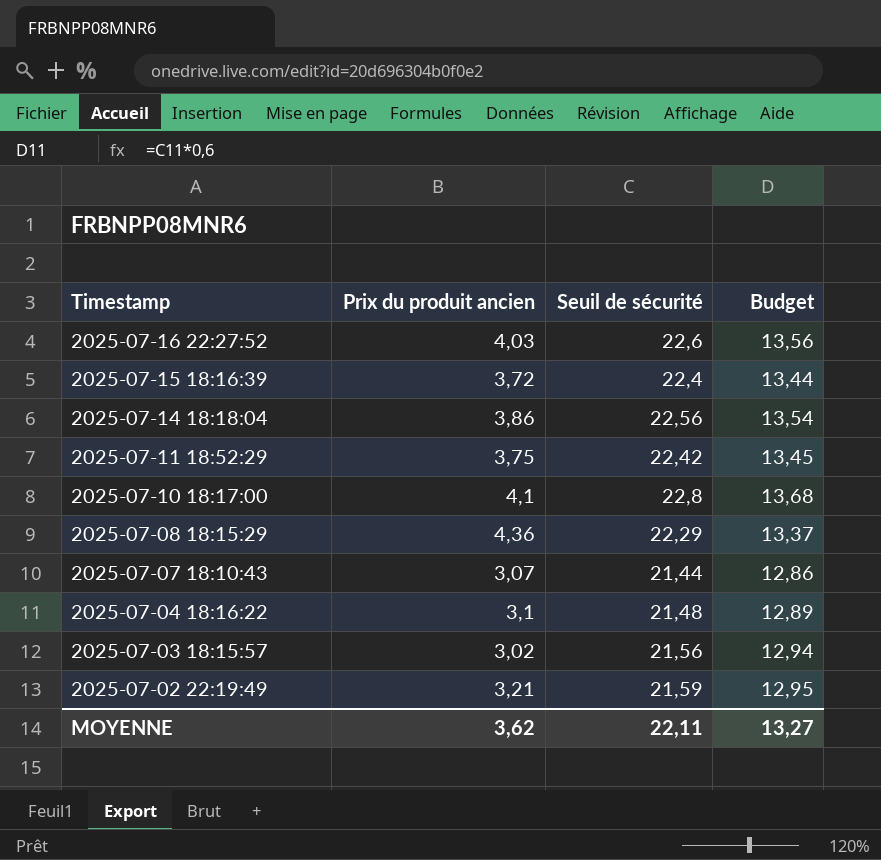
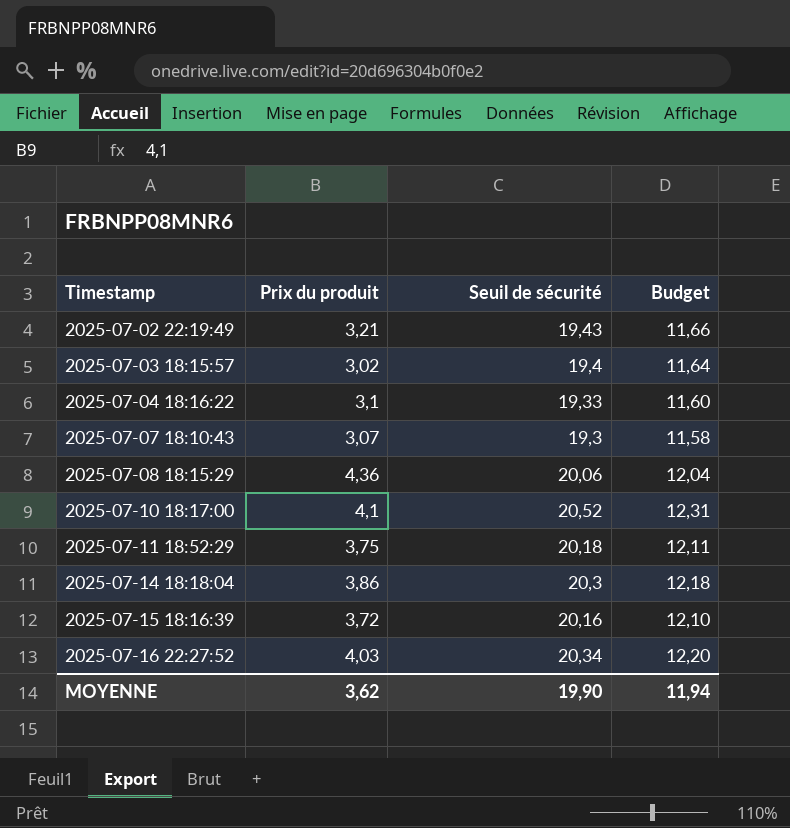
row order: Timestamp descending -> Timestamp ascending
column name: Prix du produit ancien -> Prix du produit
2025-07-02 22:19:49 | Seuil de sécurité: 21,59 -> 19,43
2025-07-02 22:19:49 | Budget: 12,95 -> 11,66
2025-07-03 18:15:57 | Seuil de sécurité: 21,56 -> 19,4
2025-07-03 18:15:57 | Budget: 12,94 -> 11,64
2025-07-04 18:16:22 | Seuil de sécurité: 21,48 -> 19,33
2025-07-04 18:16:22 | Budget: 12,89 -> 11,60
2025-07-07 18:10:43 | Seuil de sécurité: 21,44 -> 19,3
2025-07-07 18:10:43 | Budget: 12,86 -> 11,58
2025-07-08 18:15:29 | Seuil de sécurité: 22,29 -> 20,06
2025-07-08 18:15:29 | Budget: 13,37 -> 12,04
2025-07-10 18:17:00 | Seuil de sécurité: 22,8 -> 20,52
2025-07-10 18:17:00 | Budget: 13,68 -> 12,31
2025-07-11 18:52:29 | Seuil de sécurité: 22,42 -> 20,18
2025-07-11 18:52:29 | Budget: 13,45 -> 12,11
2025-07-14 18:18:04 | Seuil de sécurité: 22,56 -> 20,3
2025-07-14 18:18:04 | Budget: 13,54 -> 12,18
2025-07-15 18:16:39 | Seuil de sécurité: 22,4 -> 20,16
2025-07-15 18:16:39 | Budget: 13,44 -> 12,10
2025-07-16 22:27:52 | Seuil de sécurité: 22,6 -> 20,34
2025-07-16 22:27:52 | Budget: 13,56 -> 12,20
MOYENNE | Seuil de sécurité: 22,11 -> 19,90
MOYENNE | Budget: 13,27 -> 11,94

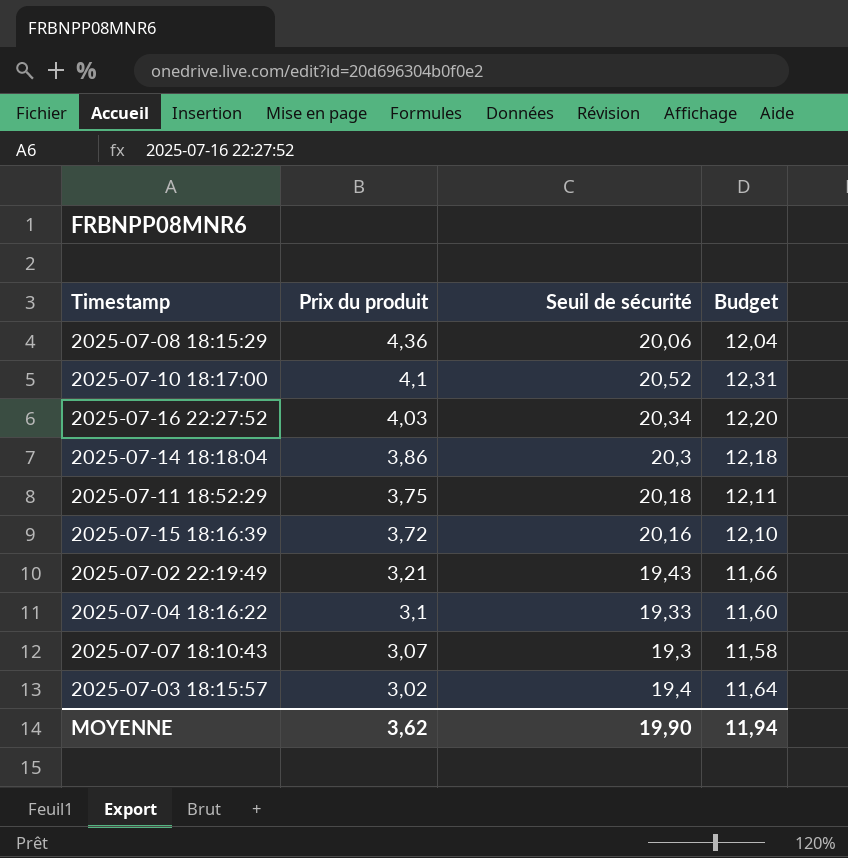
row order: Timestamp ascending -> Prix du produit descending

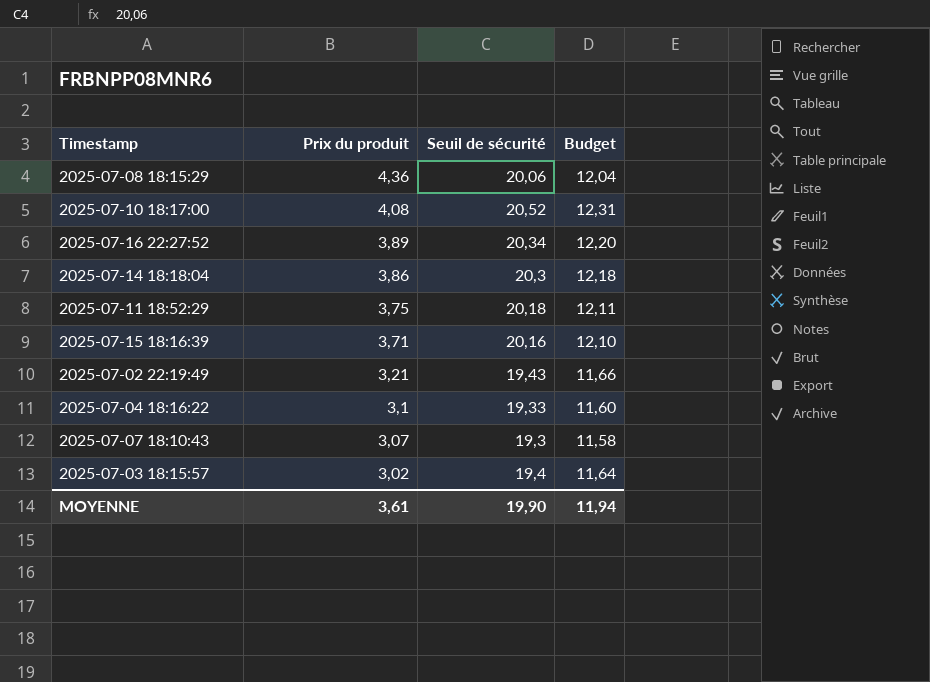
2025-07-10 18:17:00 | Prix du produit: 4,1 -> 4,08
2025-07-16 22:27:52 | Prix du produit: 4,03 -> 3,89
2025-07-15 18:16:39 | Prix du produit: 3,72 -> 3,71
MOYENNE | Prix du produit: 3,62 -> 3,61

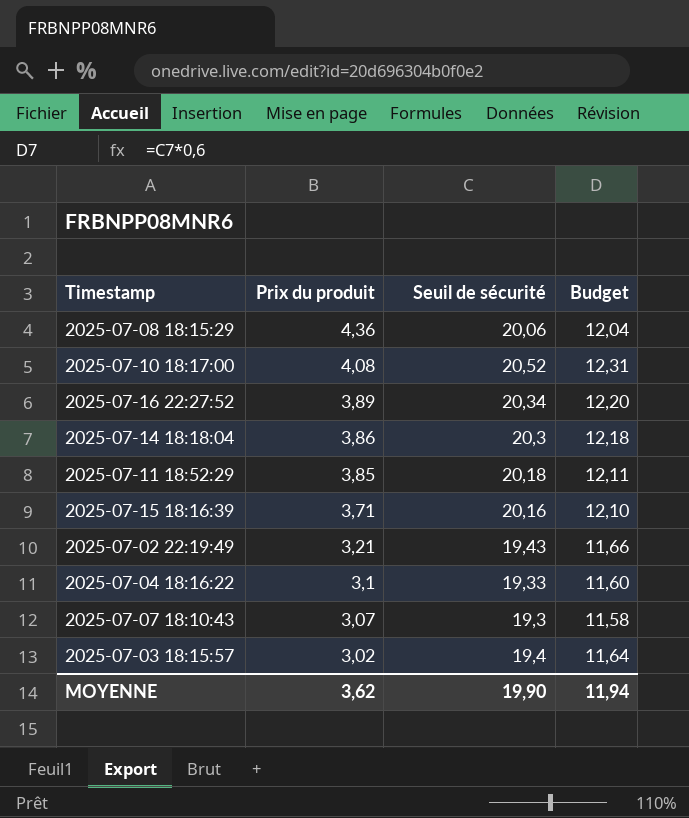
2025-07-11 18:52:29 | Prix du produit: 3,75 -> 3,85
MOYENNE | Prix du produit: 3,61 -> 3,62

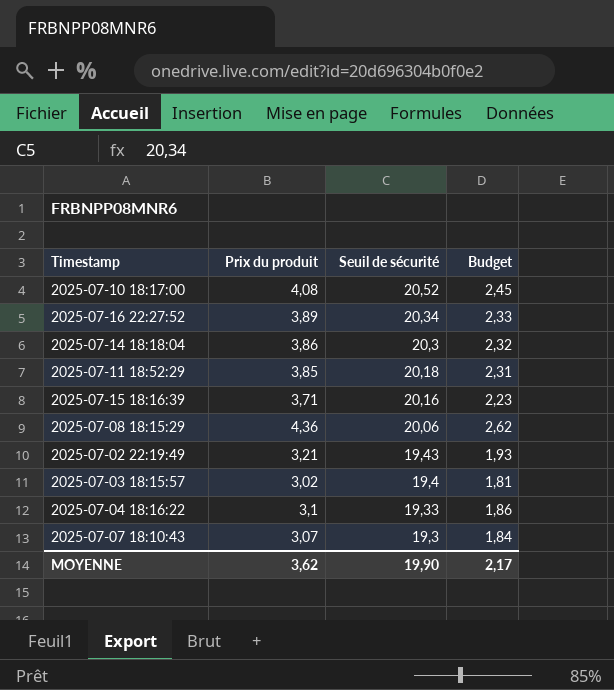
row order: Prix du produit descending -> Seuil de sécurité descending
column Budget | formula: [Seuil de sécurité] * 0,6 -> [Prix du produit] * 0,6
MOYENNE | Budget: 11,94 -> 2,17

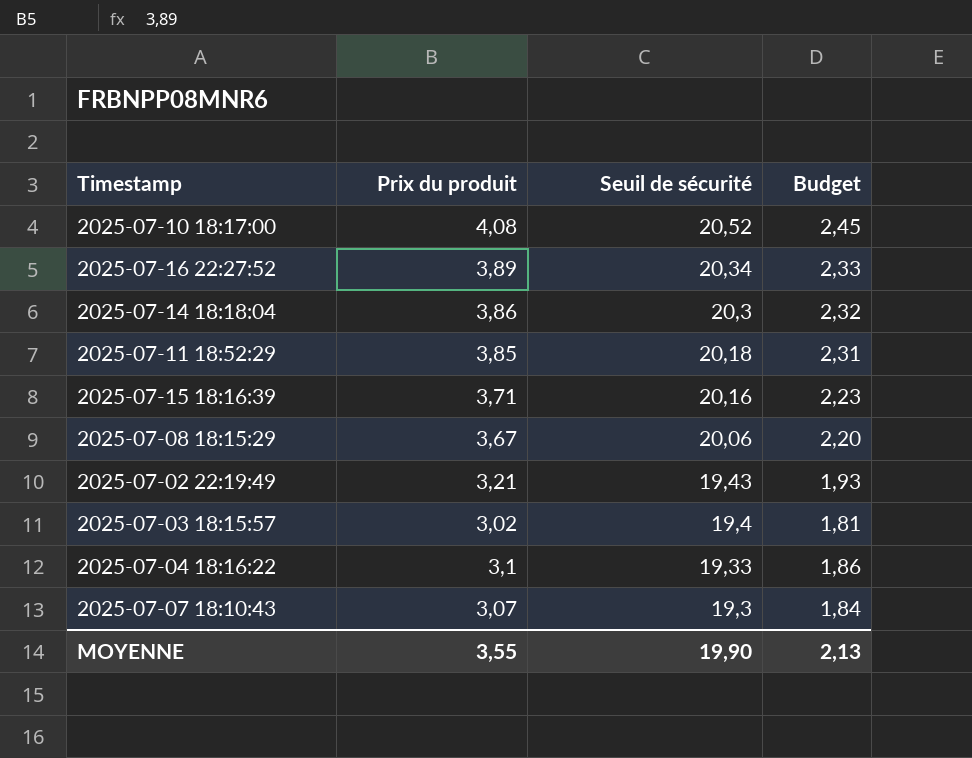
2025-07-08 18:15:29 | Prix du produit: 4,36 -> 3,67
2025-07-08 18:15:29 | Budget: 2,62 -> 2,20
MOYENNE | Prix du produit: 3,62 -> 3,55
MOYENNE | Budget: 2,17 -> 2,13

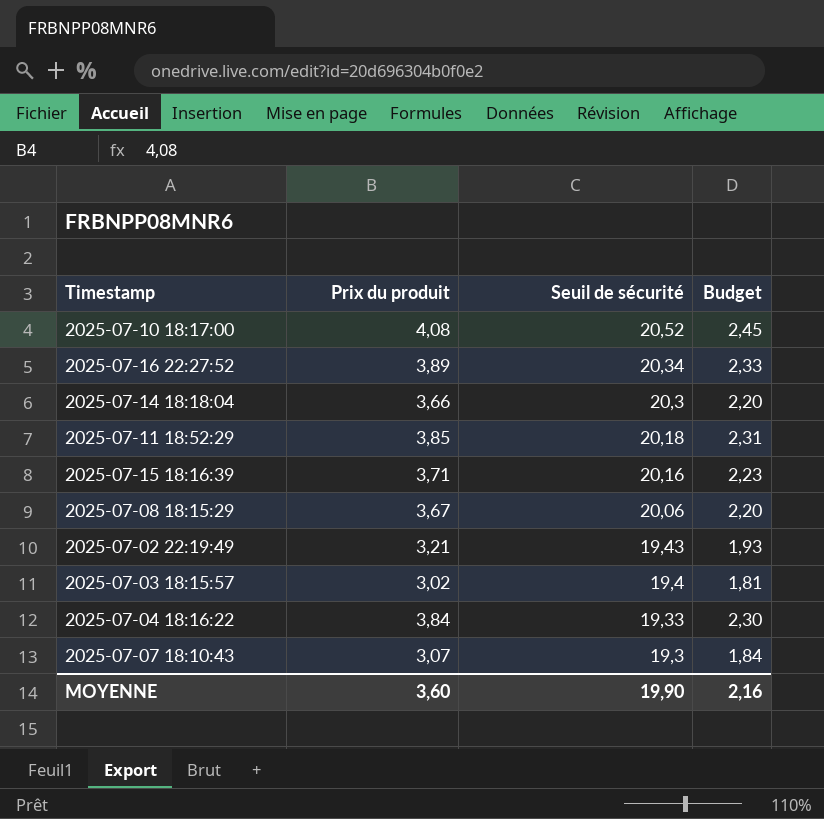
2025-07-14 18:18:04 | Prix du produit: 3,86 -> 3,66
2025-07-14 18:18:04 | Budget: 2,32 -> 2,20
2025-07-04 18:16:22 | Prix du produit: 3,1 -> 3,84
2025-07-04 18:16:22 | Budget: 1,86 -> 2,30
MOYENNE | Prix du produit: 3,55 -> 3,60
MOYENNE | Budget: 2,13 -> 2,16

